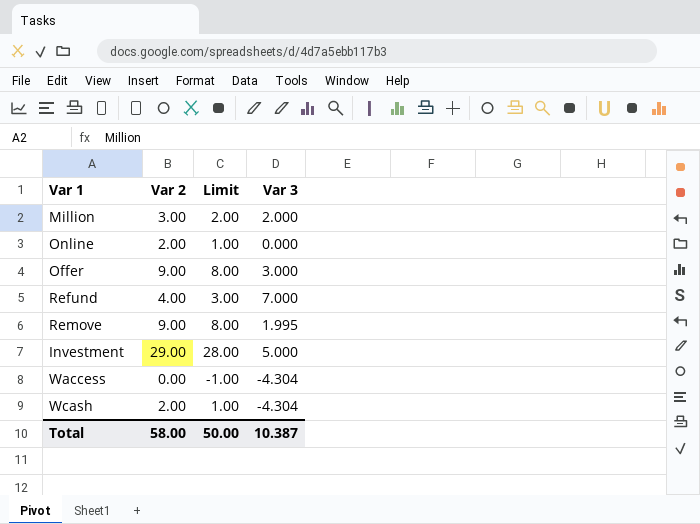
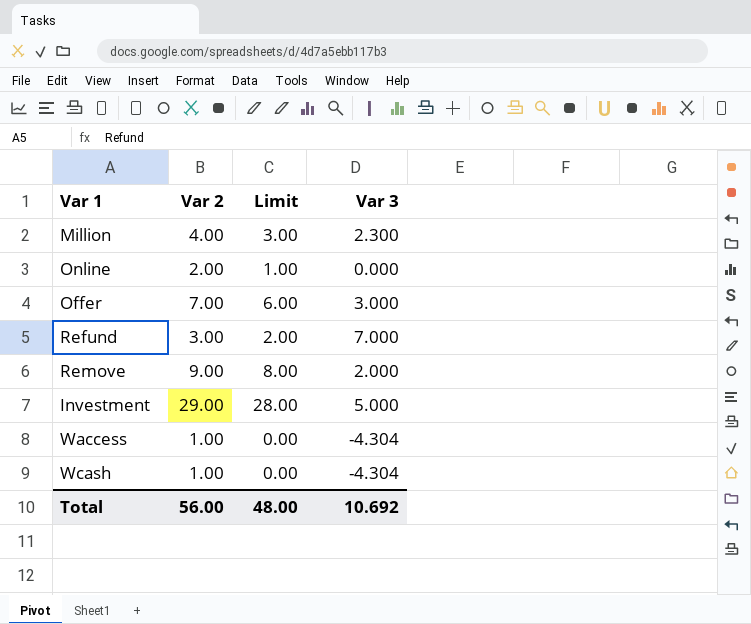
Million | Var 2: 3.00 -> 4.00
Million | Limit: 2.00 -> 3.00
Million | Var 3: 2.000 -> 2.300
Offer | Var 2: 9.00 -> 7.00
Offer | Limit: 8.00 -> 6.00
Refund | Var 2: 4.00 -> 3.00
Refund | Limit: 3.00 -> 2.00
Remove | Var 3: 1.995 -> 2.000
Waccess | Var 2: 0.00 -> 1.00
Waccess | Limit: -1.00 -> 0.00
Wcash | Var 2: 2.00 -> 1.00
Wcash | Limit: 1.00 -> 0.00
Total | Var 2: 58.00 -> 56.00
Total | Limit: 50.00 -> 48.00
Total | Var 3: 10.387 -> 10.692

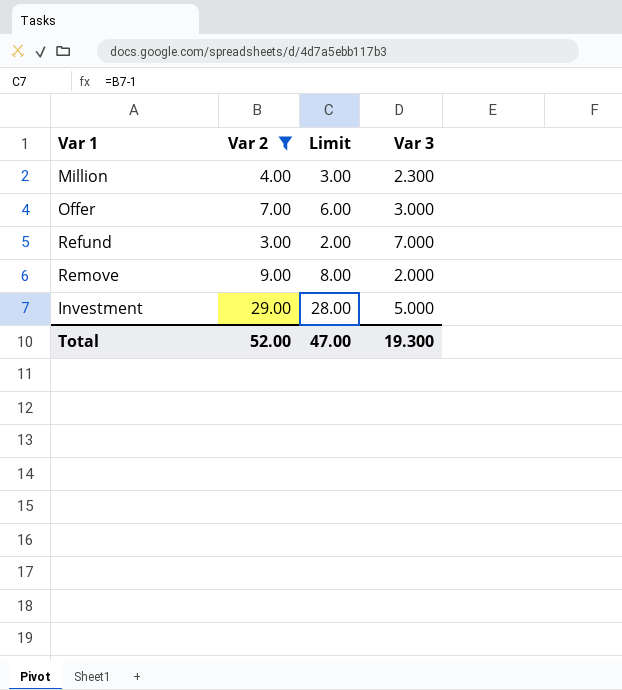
filter: none -> Var 2 >= 3.00
Total | Var 2: 56.00 -> 52.00
Total | Limit: 48.00 -> 47.00
Total | Var 3: 10.692 -> 19.300

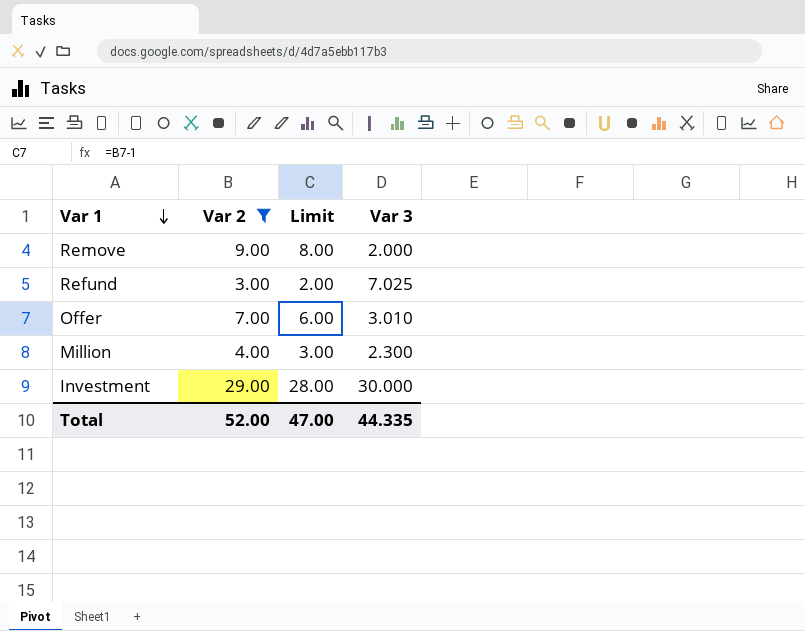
row order: none -> Var 1 descending
Refund | Var 3: 7.000 -> 7.025
Offer | Var 3: 3.000 -> 3.010
Investment | Var 3: 5.000 -> 30.000
Total | Var 3: 19.300 -> 44.335

